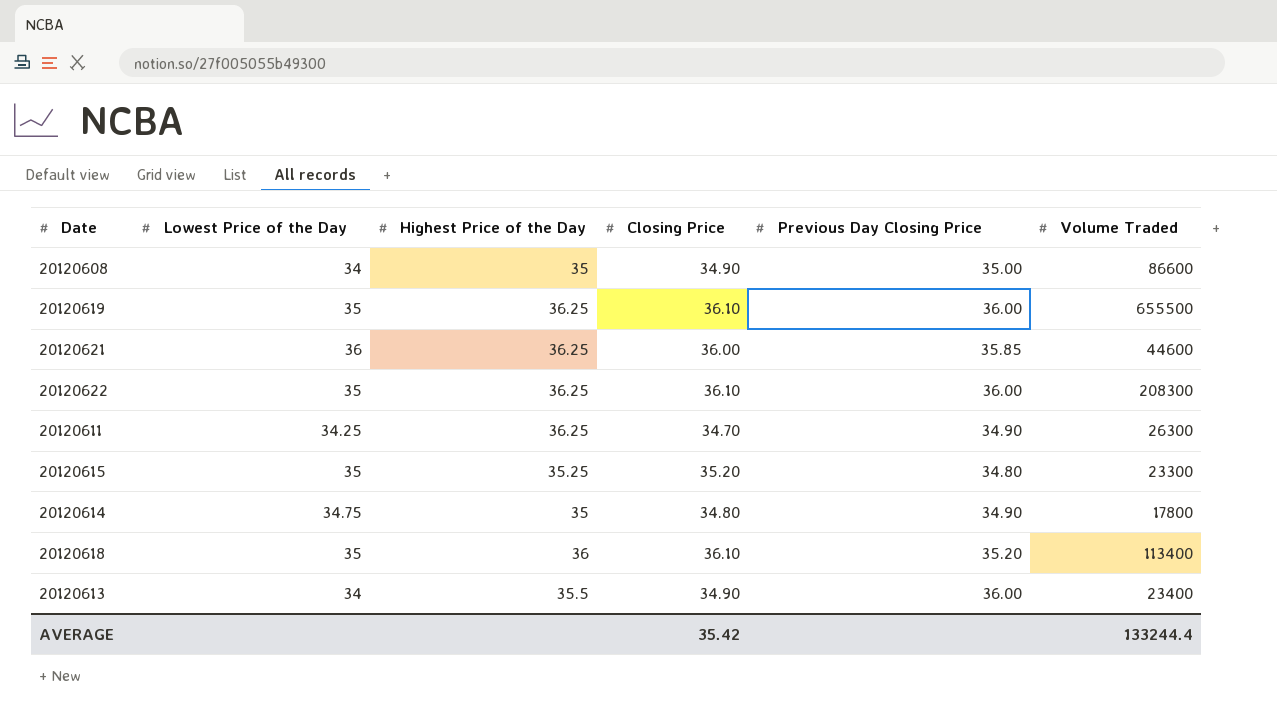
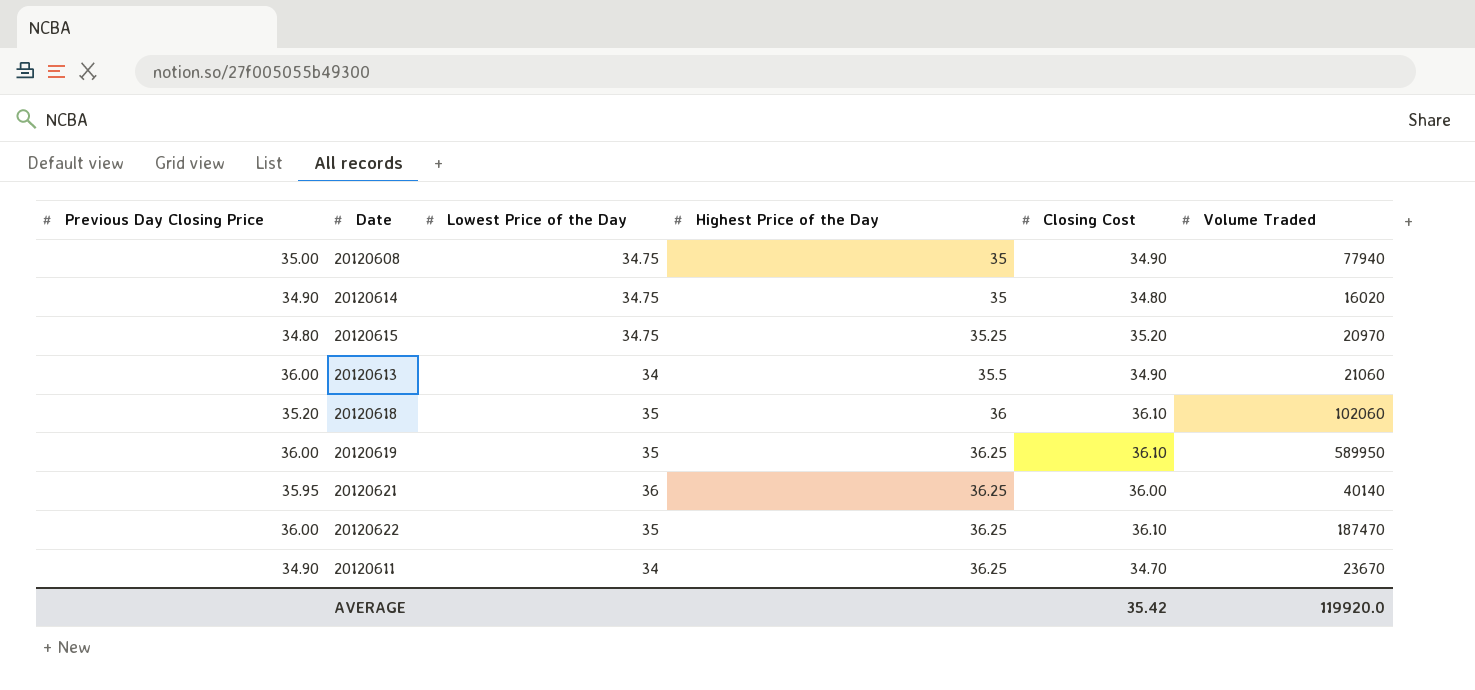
row order: none -> Highest Price of the Day ascending
column Previous Day Closing Price | position: 5 -> 1
column name: Closing Price -> Closing Cost
20120608 | Lowest Price of the Day: 34 -> 34.75
20120608 | Volume Traded: 86600 -> 77940
20120614 | Volume Traded: 17800 -> 16020
20120615 | Lowest Price of the Day: 35 -> 34.75
20120615 | Volume Traded: 23300 -> 20970
20120613 | Volume Traded: 23400 -> 21060
20120618 | Volume Traded: 113400 -> 102060
20120619 | Volume Traded: 655500 -> 589950
20120621 | Previous Day Closing Price: 35.85 -> 35.95
20120621 | Volume Traded: 44600 -> 40140
20120622 | Volume Traded: 208300 -> 187470
20120611 | Lowest Price of the Day: 34.25 -> 34
20120611 | Volume Traded: 26300 -> 23670
AVERAGE | Volume Traded: 133244.4 -> 119920.0

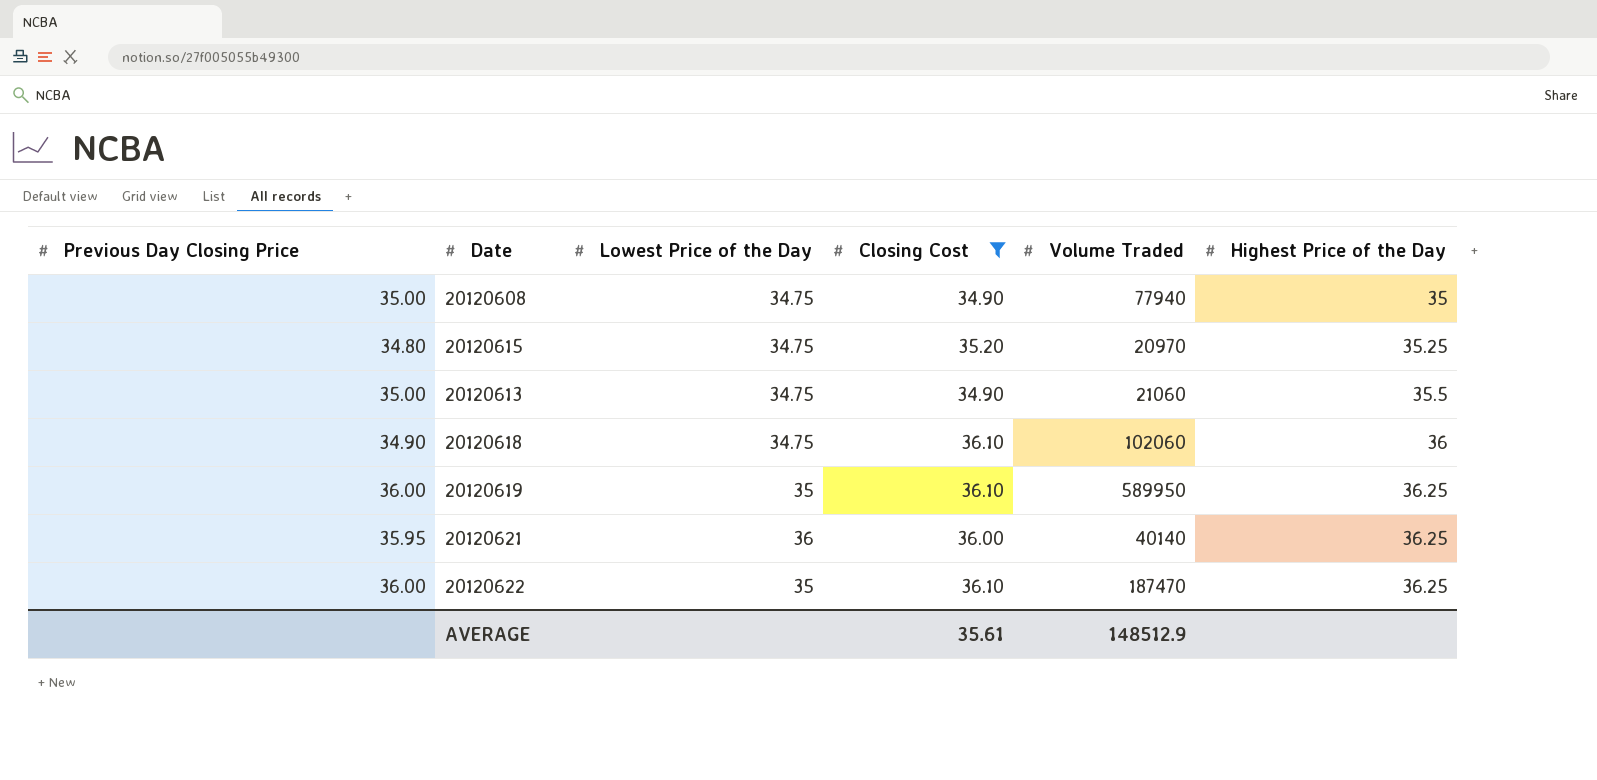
filter: none -> Closing Cost >= 34.90
column Highest Price of the Day | position: 4 -> 6
20120613 | Previous Day Closing Price: 36.00 -> 35.00
20120613 | Lowest Price of the Day: 34 -> 34.75
20120618 | Previous Day Closing Price: 35.20 -> 34.90
20120618 | Lowest Price of the Day: 35 -> 34.75
AVERAGE | Closing Cost: 35.42 -> 35.61
AVERAGE | Volume Traded: 119920.0 -> 148512.9

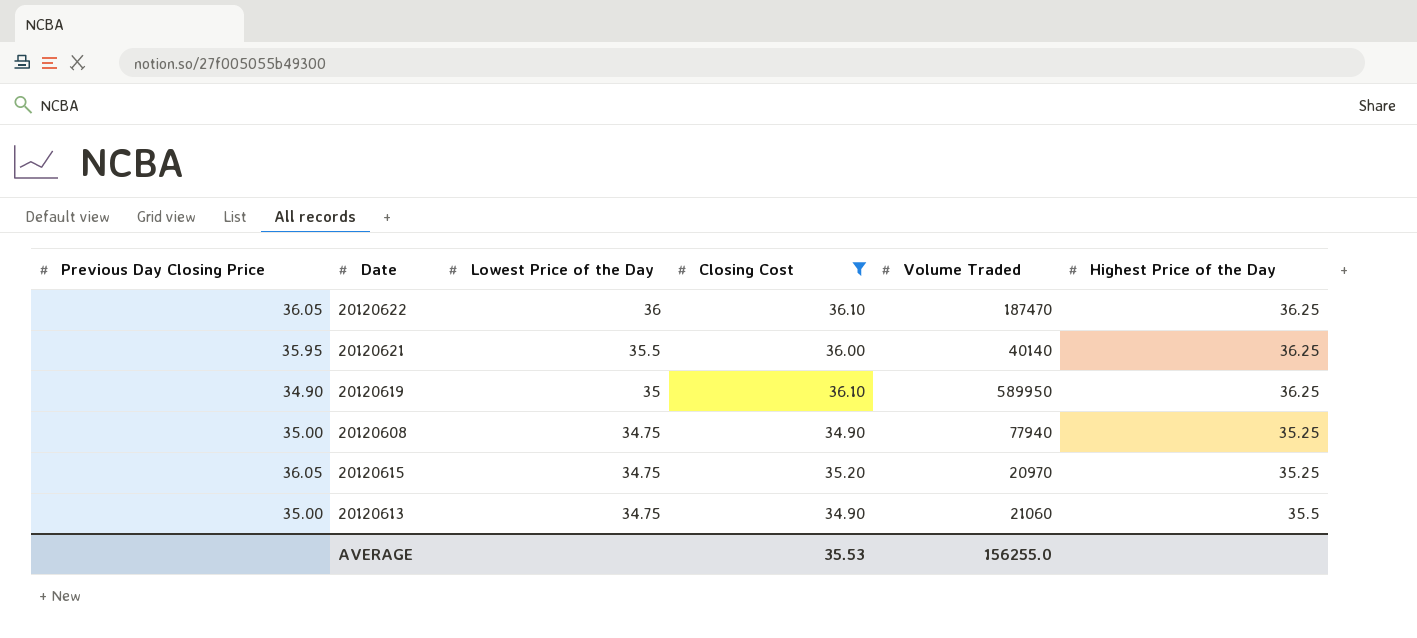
row order: Highest Price of the Day ascending -> Lowest Price of the Day descending
row 20120618: 34.90 | 34.75 | 36.10 | 102060 | 36 -> none
20120622 | Previous Day Closing Price: 36.00 -> 36.05
20120622 | Lowest Price of the Day: 35 -> 36
20120621 | Lowest Price of the Day: 36 -> 35.5
20120619 | Previous Day Closing Price: 36.00 -> 34.90
20120608 | Highest Price of the Day: 35 -> 35.25
20120615 | Previous Day Closing Price: 34.80 -> 36.05
AVERAGE | Closing Cost: 35.61 -> 35.53
AVERAGE | Volume Traded: 148512.9 -> 156255.0

